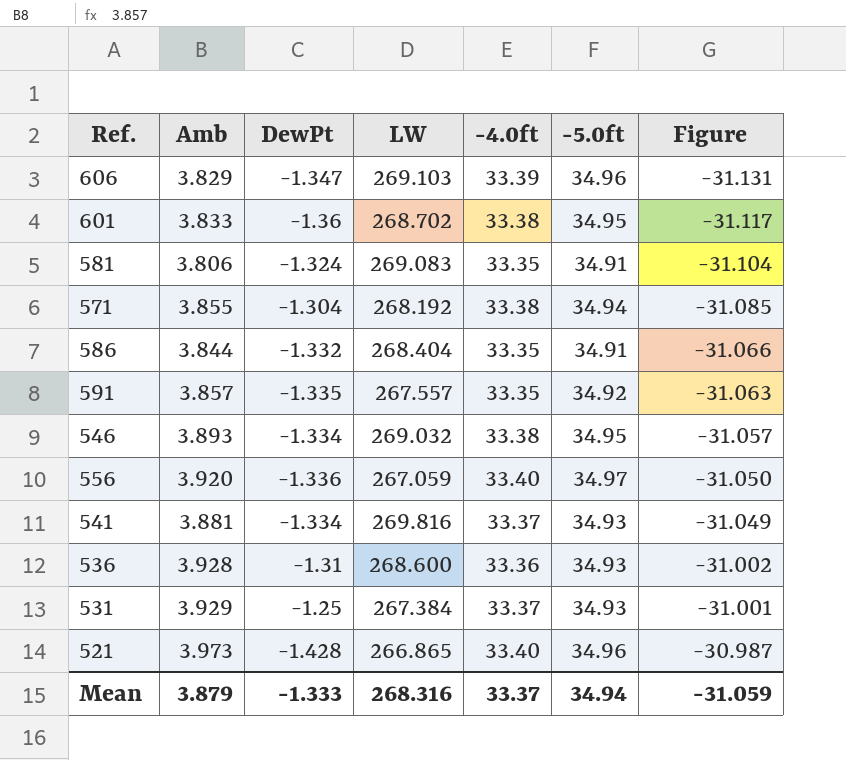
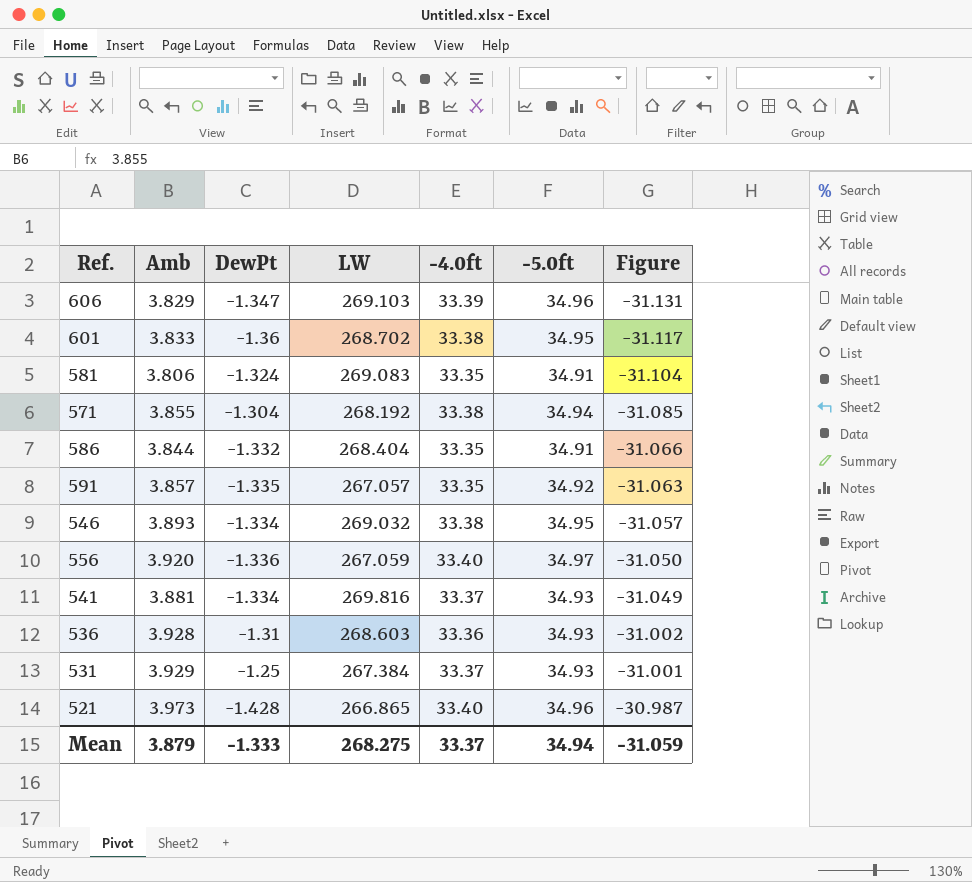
591 | LW: 267.557 -> 267.057
536 | LW: 268.600 -> 268.603
Mean | LW: 268.316 -> 268.275

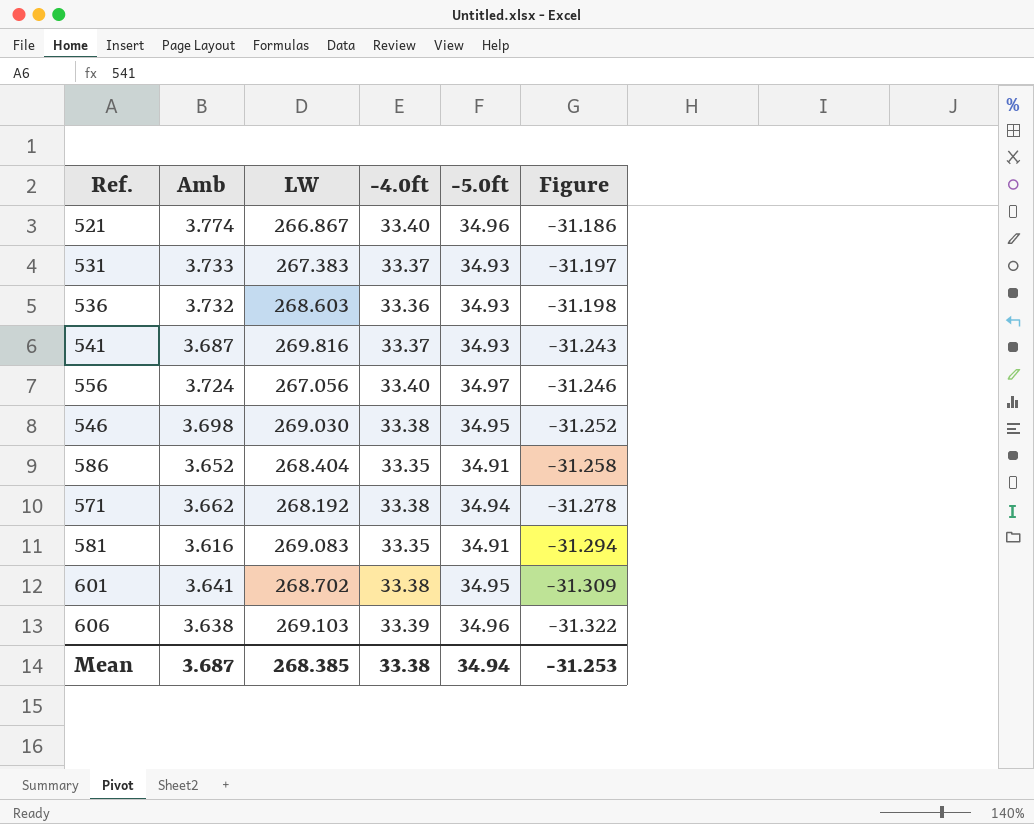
row order: Figure ascending -> Figure descending
column DewPt | position: 3 -> none
row 591: 3.857 | -1.335 | 267.057 | 33.35 | 34.92 | -31.063 -> none
521 | Amb: 3.973 -> 3.774
521 | LW: 266.865 -> 266.867
521 | Figure: -30.987 -> -31.186
531 | Amb: 3.929 -> 3.733
531 | LW: 267.384 -> 267.383
531 | Figure: -31.001 -> -31.197
536 | Amb: 3.928 -> 3.732
536 | Figure: -31.002 -> -31.198
541 | Amb: 3.881 -> 3.687
541 | Figure: -31.049 -> -31.243
556 | Amb: 3.920 -> 3.724
556 | LW: 267.059 -> 267.056
556 | Figure: -31.050 -> -31.246
546 | Amb: 3.893 -> 3.698
546 | LW: 269.032 -> 269.030
546 | Figure: -31.057 -> -31.252
586 | Amb: 3.844 -> 3.652
586 | Figure: -31.066 -> -31.258
571 | Amb: 3.855 -> 3.662
571 | Figure: -31.085 -> -31.278
581 | Amb: 3.806 -> 3.616
581 | Figure: -31.104 -> -31.294
601 | Amb: 3.833 -> 3.641
601 | Figure: -31.117 -> -31.309
606 | Amb: 3.829 -> 3.638
606 | Figure: -31.131 -> -31.322
Mean | Amb: 3.879 -> 3.687
Mean | LW: 268.275 -> 268.385
Mean | -4.0ft: 33.37 -> 33.38
Mean | Figure: -31.059 -> -31.253

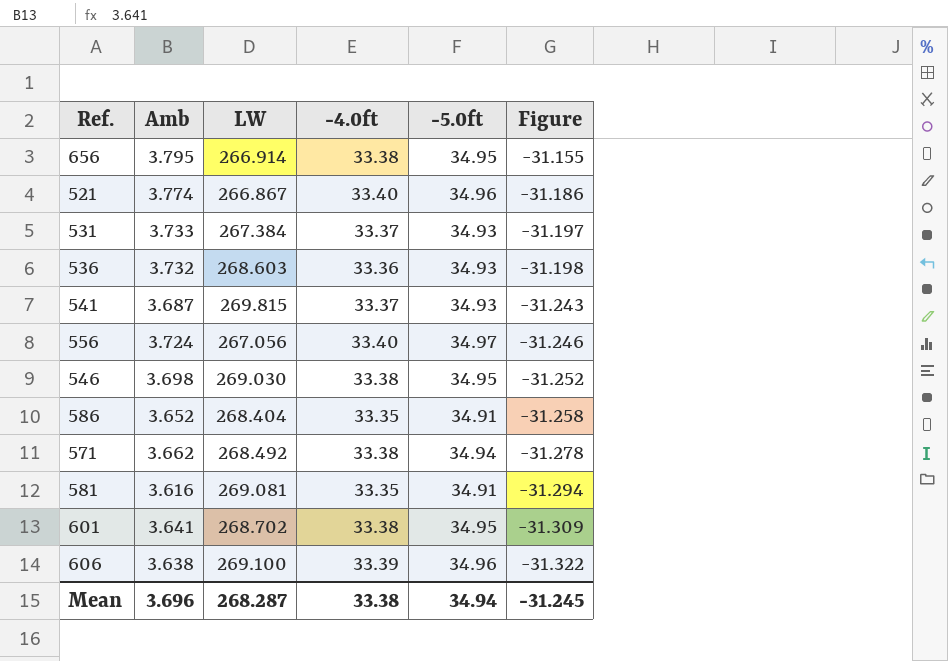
row 656: none -> 3.795 | 266.914 | 33.38 | 34.95 | -31.155
531 | LW: 267.383 -> 267.384
541 | LW: 269.816 -> 269.815
571 | LW: 268.192 -> 268.492
581 | LW: 269.083 -> 269.081
606 | LW: 269.103 -> 269.100
Mean | Amb: 3.687 -> 3.696
Mean | LW: 268.385 -> 268.287
Mean | Figure: -31.253 -> -31.245

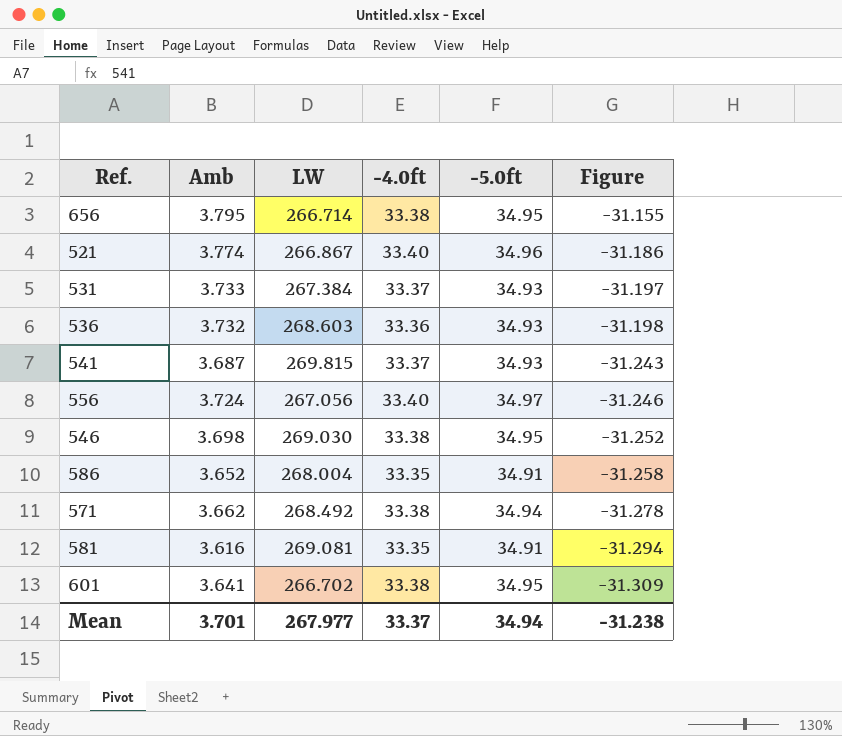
row 606: 3.638 | 269.100 | 33.39 | 34.96 | -31.322 -> none
656 | LW: 266.914 -> 266.714
586 | LW: 268.404 -> 268.004
601 | LW: 268.702 -> 266.702
Mean | Amb: 3.696 -> 3.701
Mean | LW: 268.287 -> 267.977
Mean | -4.0ft: 33.38 -> 33.37
Mean | Figure: -31.245 -> -31.238

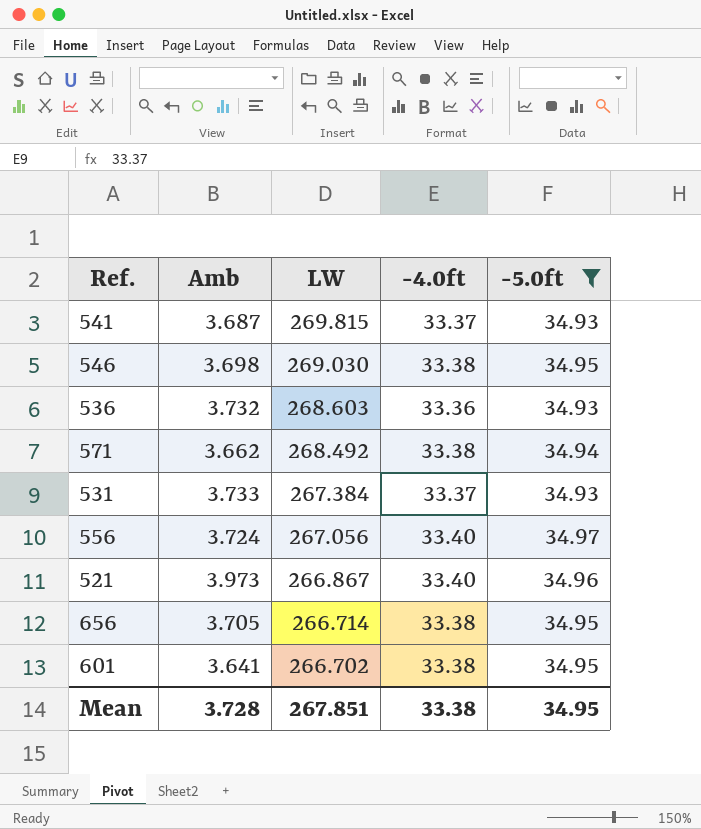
filter: none -> -5.0ft != 34.91
row order: Figure descending -> LW descending
column Figure | formula: [Amb] - [-5.0ft] -> none
521 | Amb: 3.774 -> 3.973
656 | Amb: 3.795 -> 3.705
Mean | Amb: 3.701 -> 3.728
Mean | LW: 267.977 -> 267.851
Mean | -4.0ft: 33.37 -> 33.38
Mean | -5.0ft: 34.94 -> 34.95

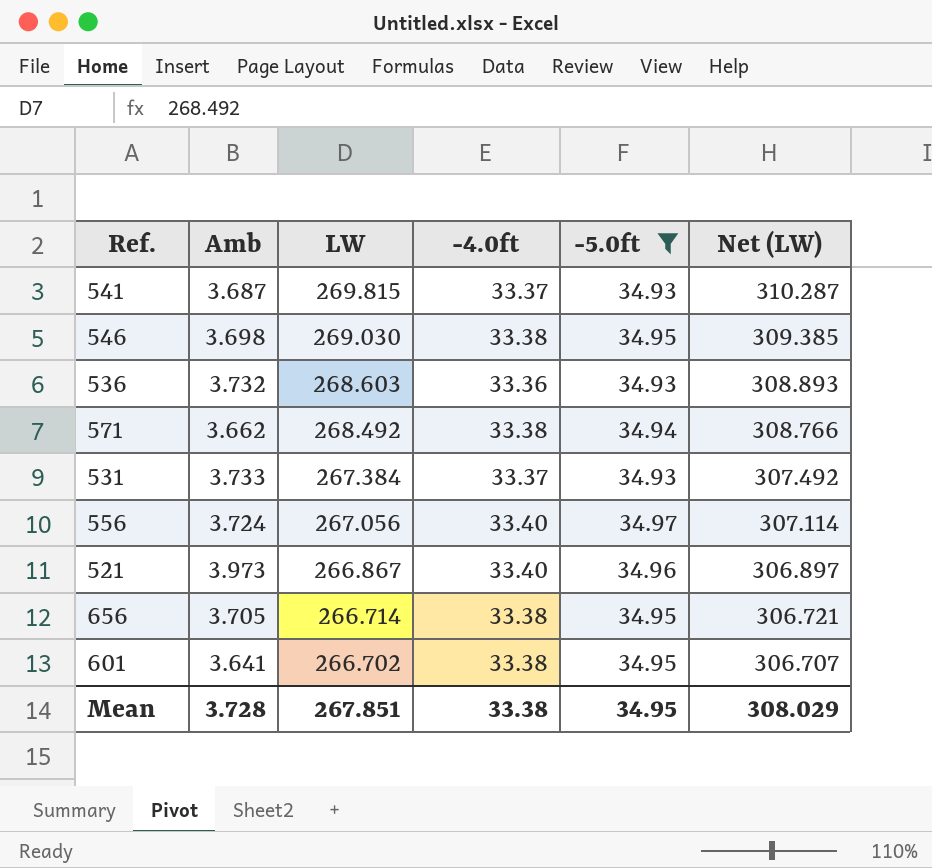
column Net (LW) | formula: none -> [LW] * 1.15

